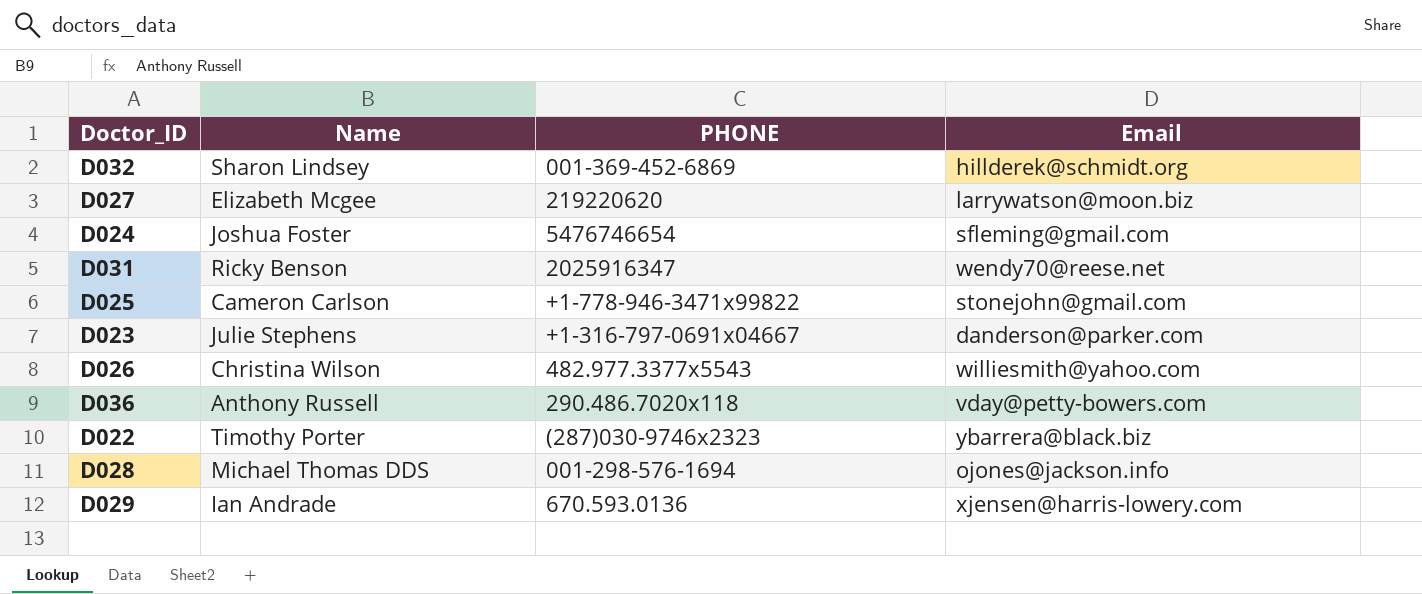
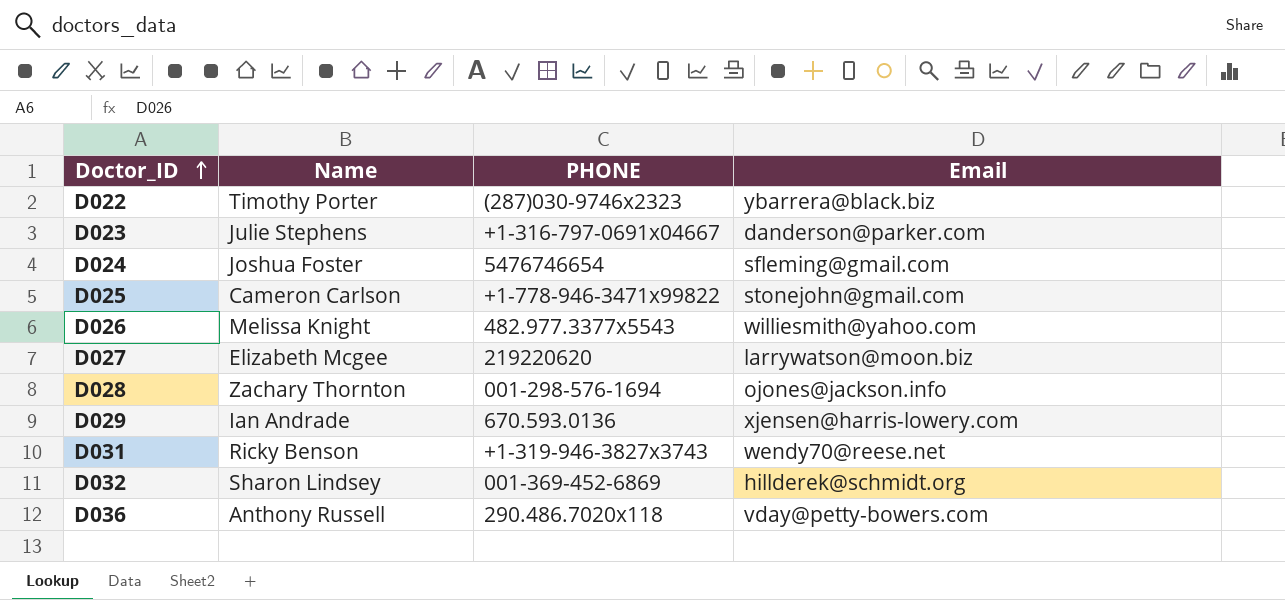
row order: none -> Doctor_ID ascending
D026 | Name: Christina Wilson -> Melissa Knight
D028 | Name: Michael Thomas DDS -> Zachary Thornton
D031 | PHONE: 2025916347 -> +1-319-946-3827x3743

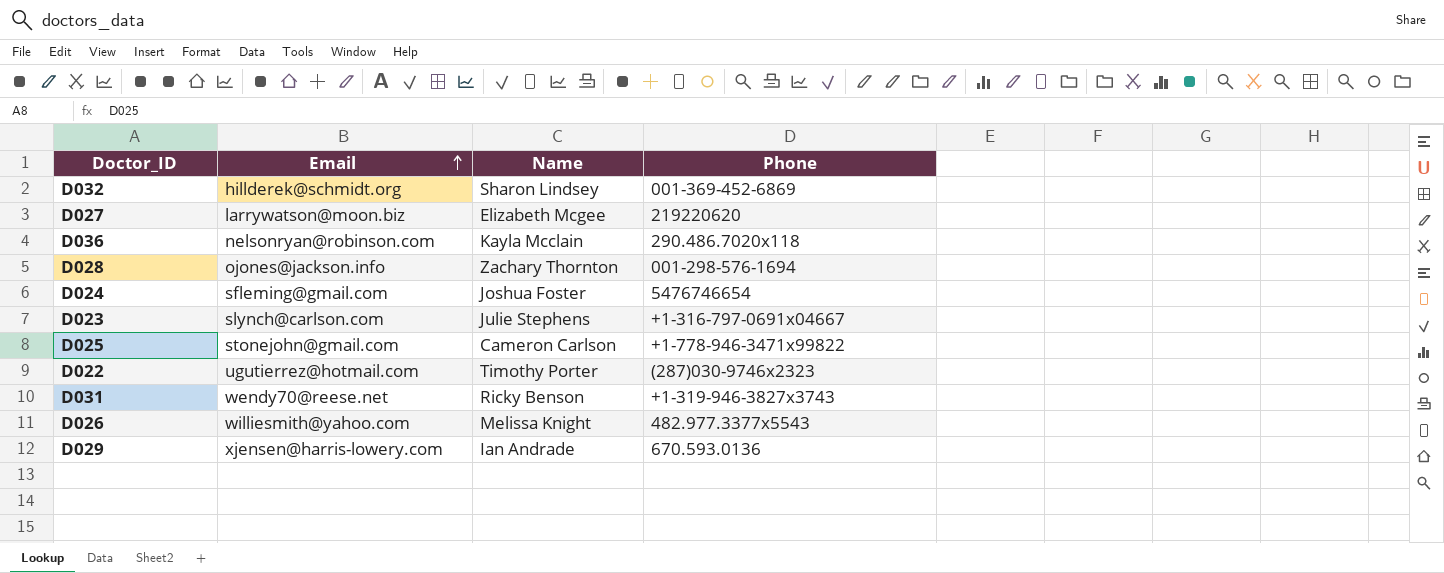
row order: Doctor_ID ascending -> Email ascending
column Email | position: 4 -> 2
column name: PHONE -> Phone
D036 | Email: vday@petty-bowers.com -> nelsonryan@robinson.com
D036 | Name: Anthony Russell -> Kayla Mcclain
D023 | Email: danderson@parker.com -> slynch@carlson.com
D022 | Email: ybarrera@black.biz -> ugutierrez@hotmail.com

